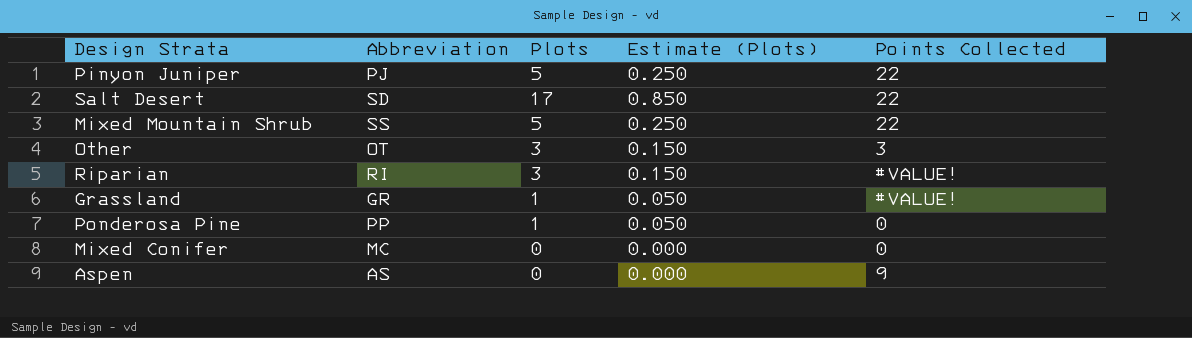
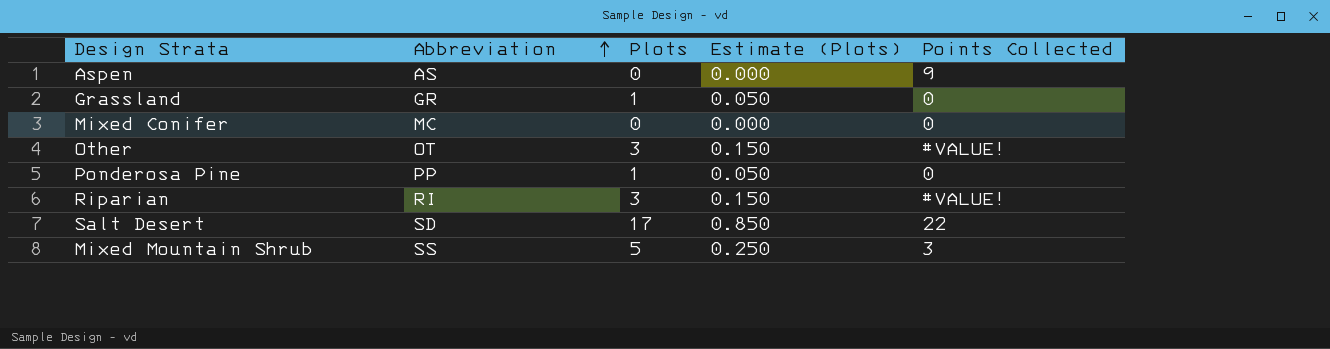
row order: none -> Abbreviation ascending
row Pinyon Juniper: PJ | 5 | 0.250 | 22 -> none
Grassland | Points Collected: #VALUE! -> 0
Other | Points Collected: 3 -> #VALUE!
Mixed Mountain Shrub | Points Collected: 22 -> 3

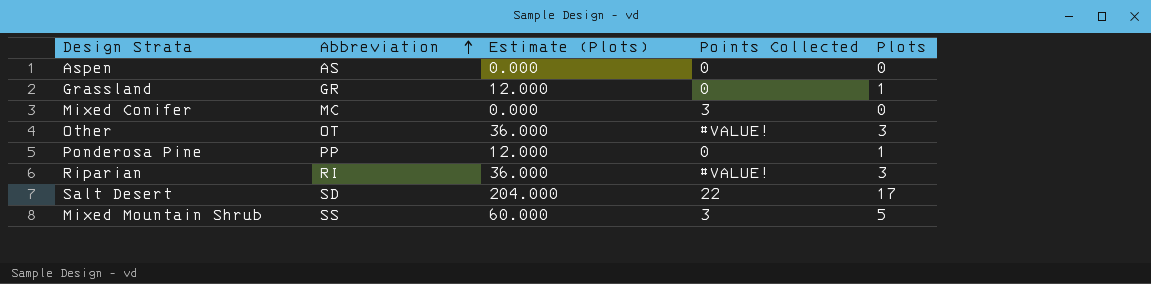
column Estimate (Plots) | formula: [Plots] * 0.05 -> [Plots] * 12
column Plots | position: 3 -> 5
Aspen | Points Collected: 9 -> 0
Mixed Conifer | Points Collected: 0 -> 3

